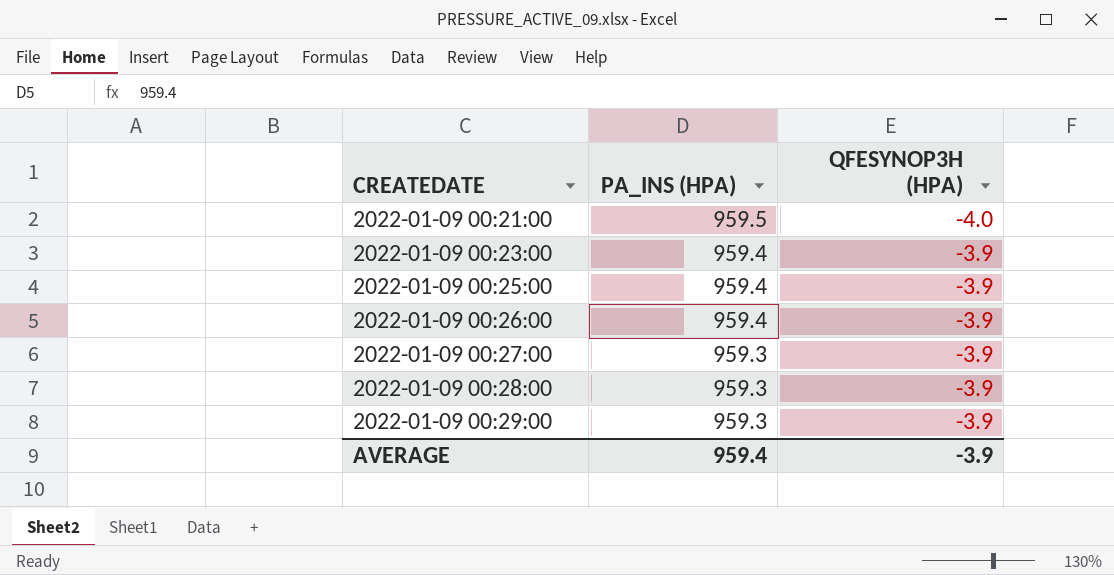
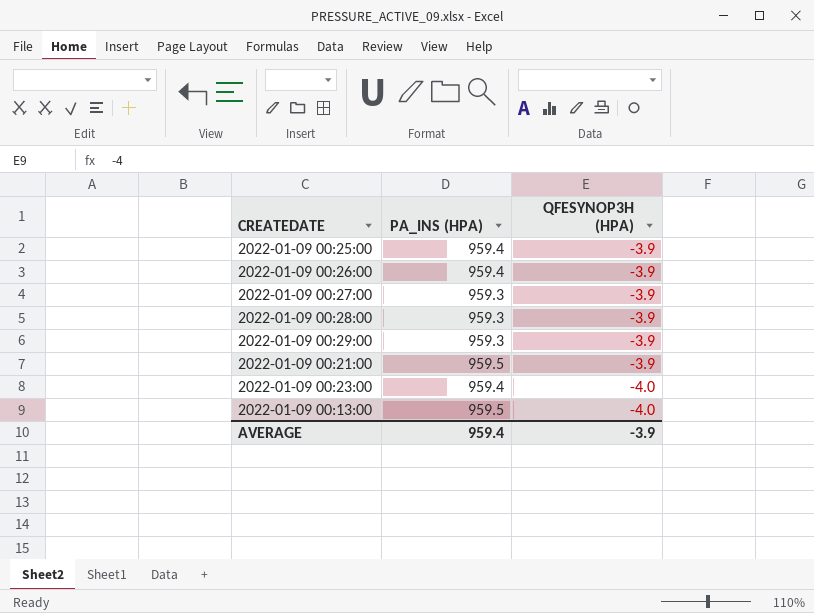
row order: CREATEDATE ascending -> QFESYNOP3H (HPA) descending
2022-01-09 00:21:00 | QFESYNOP3H (HPA): -4.0 -> -3.9
2022-01-09 00:23:00 | QFESYNOP3H (HPA): -3.9 -> -4.0
row 2022-01-09 00:13:00: none -> 959.5 | -4.0

